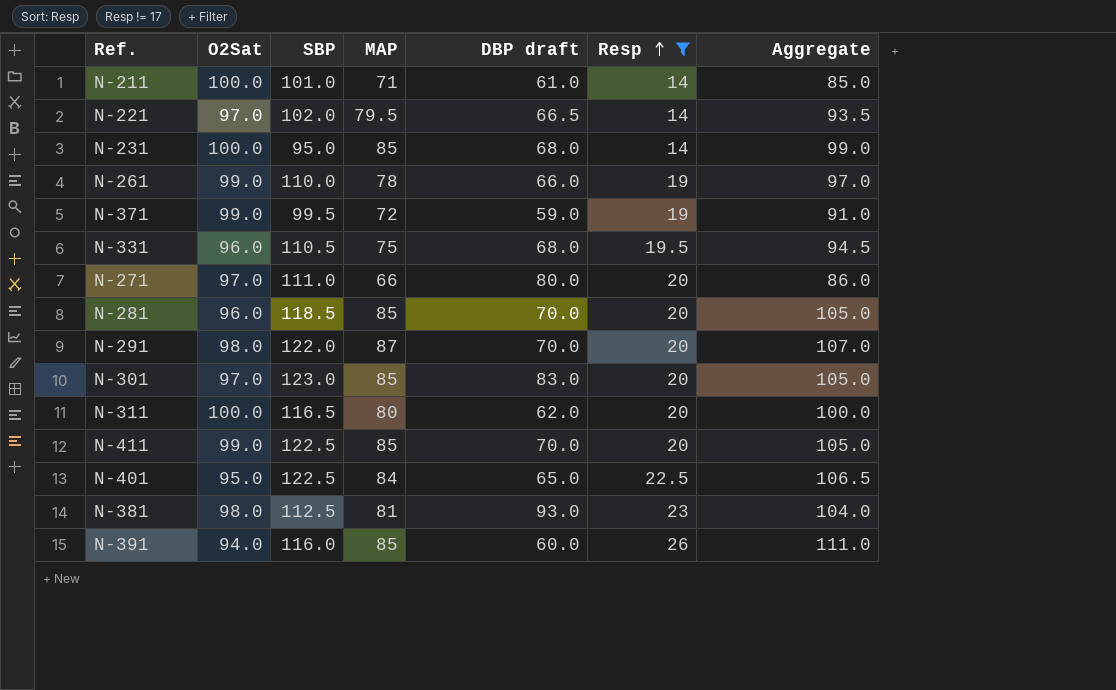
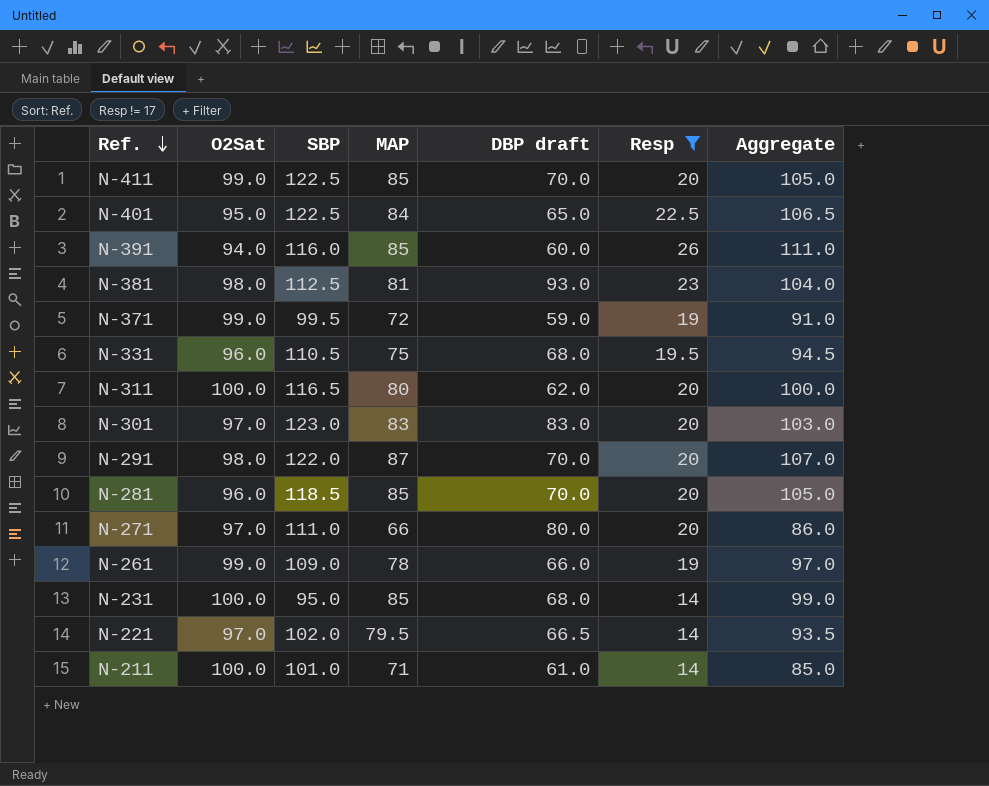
row order: Resp ascending -> Ref. descending
N-301 | MAP: 85 -> 83
N-301 | Aggregate: 105.0 -> 103.0
N-261 | SBP: 110.0 -> 109.0

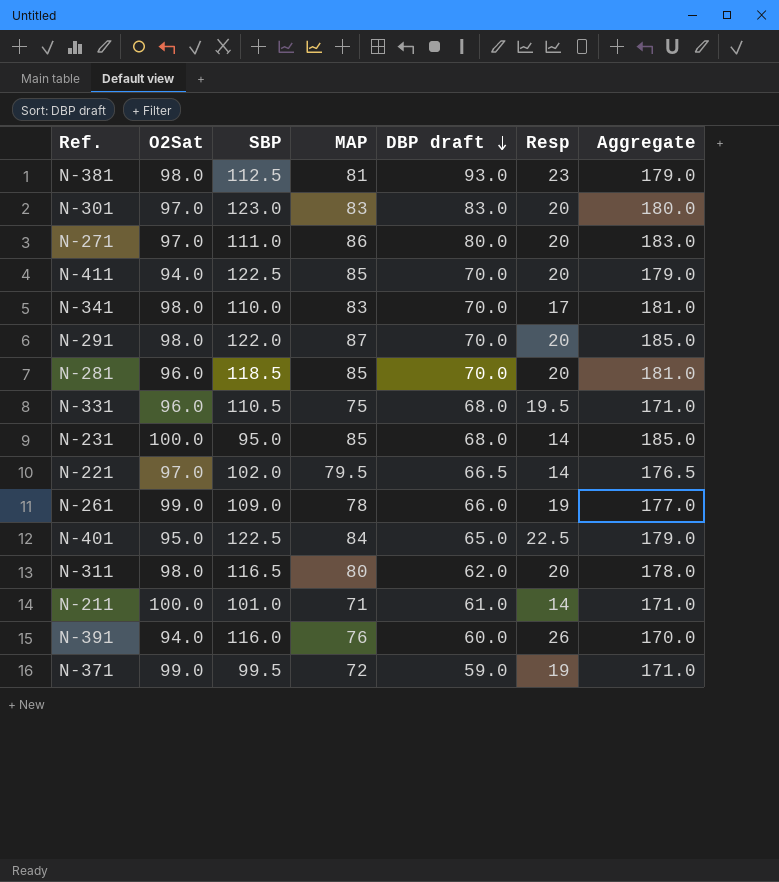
filter: Resp != 17 -> none
row order: Ref. descending -> DBP draft descending
column Aggregate | formula: [MAP] + [Resp] -> [O2Sat] + [MAP]
N-271 | MAP: 66 -> 86
N-411 | O2Sat: 99.0 -> 94.0
N-311 | O2Sat: 100.0 -> 98.0
N-391 | MAP: 85 -> 76

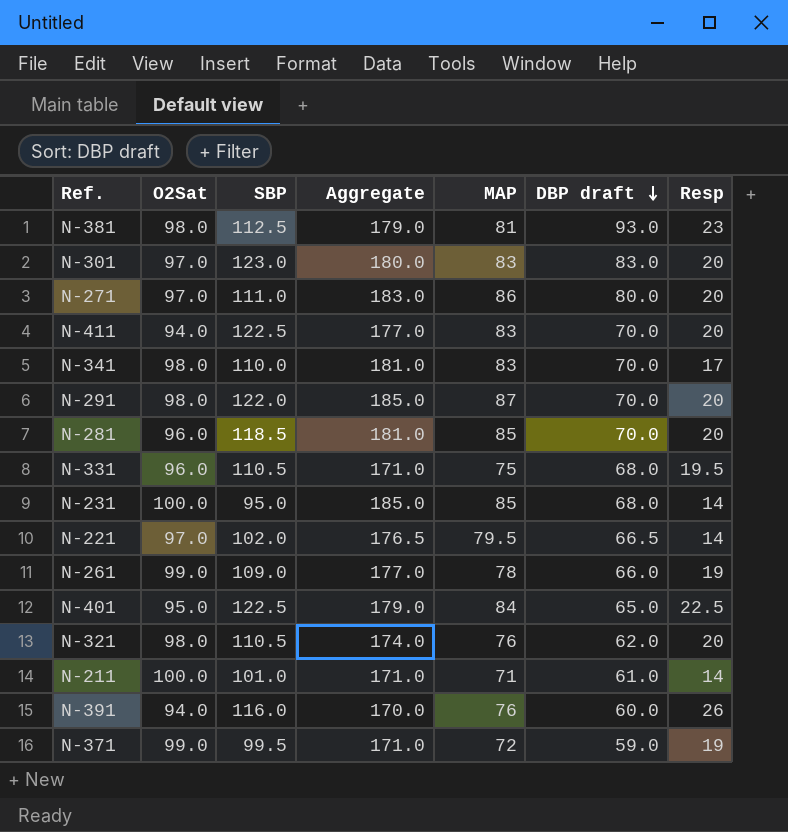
column Aggregate | position: 7 -> 4
row N-311: 98.0 | 116.5 | 80 | 62.0 | 20 | 178.0 -> none
N-411 | Aggregate: 179.0 -> 177.0
N-411 | MAP: 85 -> 83
row N-321: none -> 98.0 | 110.5 | 174.0 | 76 | 62.0 | 20

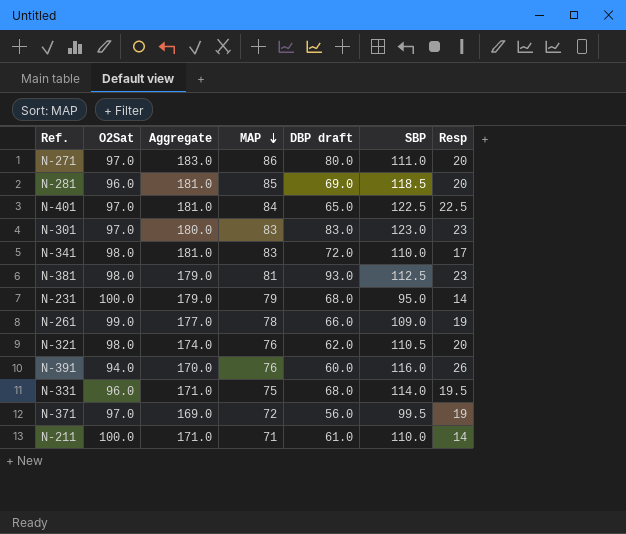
row order: DBP draft descending -> MAP descending
column SBP | position: 3 -> 6
row N-411: 94.0 | 122.5 | 177.0 | 83 | 70.0 | 20 -> none
row N-291: 98.0 | 122.0 | 185.0 | 87 | 70.0 | 20 -> none
row N-221: 97.0 | 102.0 | 176.5 | 79.5 | 66.5 | 14 -> none
N-281 | DBP draft: 70.0 -> 69.0
N-401 | O2Sat: 95.0 -> 97.0
N-401 | Aggregate: 179.0 -> 181.0
N-301 | Resp: 20 -> 23
N-341 | DBP draft: 70.0 -> 72.0
N-231 | Aggregate: 185.0 -> 179.0
N-231 | MAP: 85 -> 79
N-331 | SBP: 110.5 -> 114.0
N-371 | O2Sat: 99.0 -> 97.0
N-371 | Aggregate: 171.0 -> 169.0
N-371 | DBP draft: 59.0 -> 56.0
N-211 | SBP: 101.0 -> 110.0

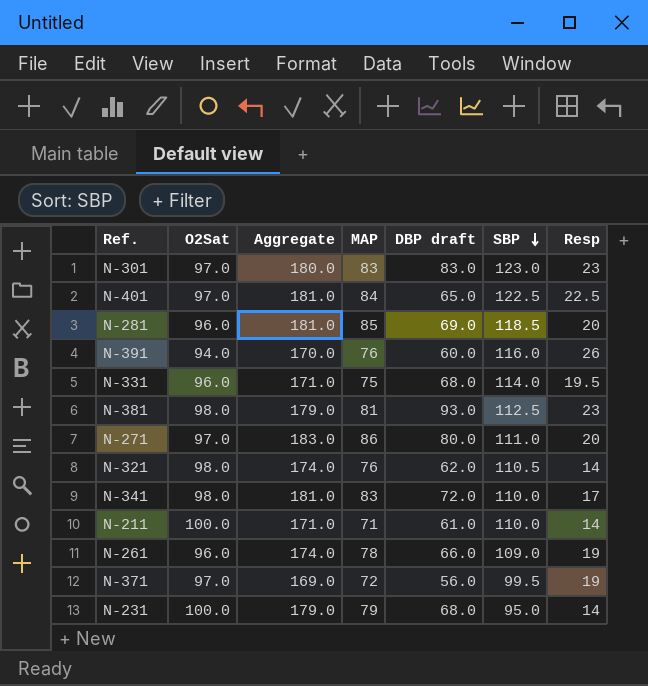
row order: MAP descending -> SBP descending
N-321 | Resp: 20 -> 14
N-261 | O2Sat: 99.0 -> 96.0
N-261 | Aggregate: 177.0 -> 174.0

